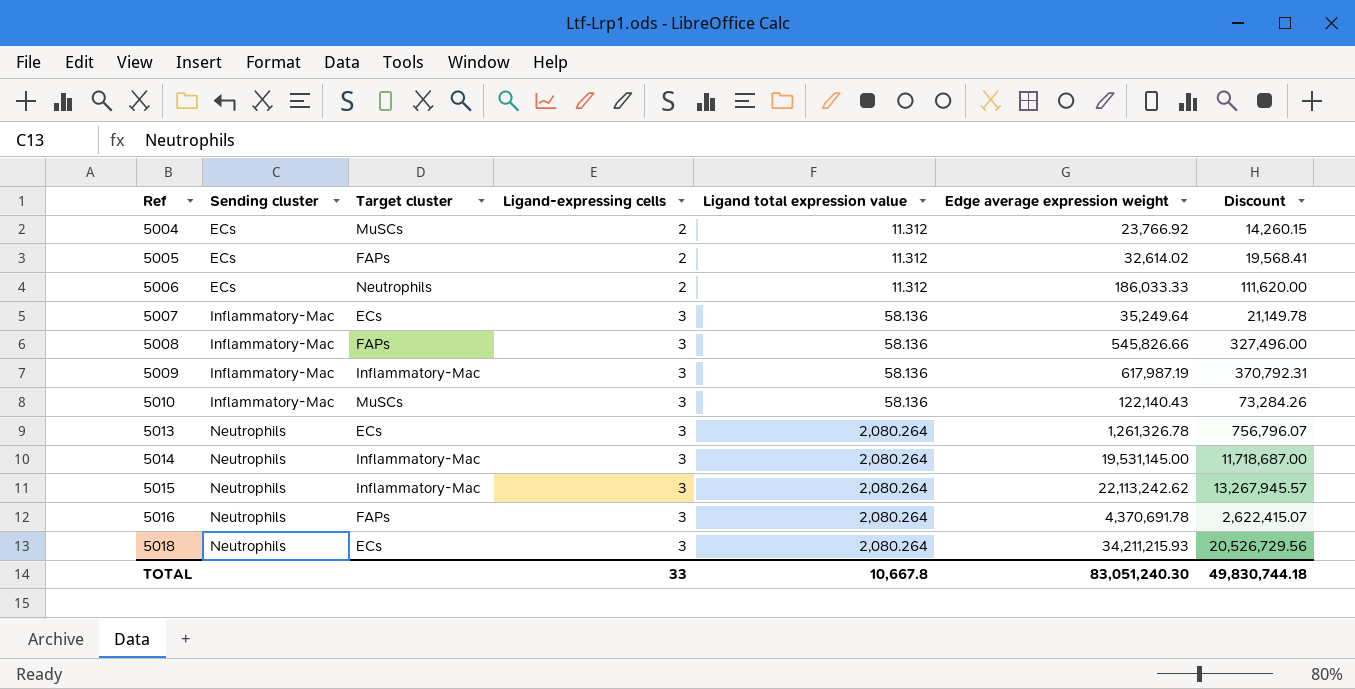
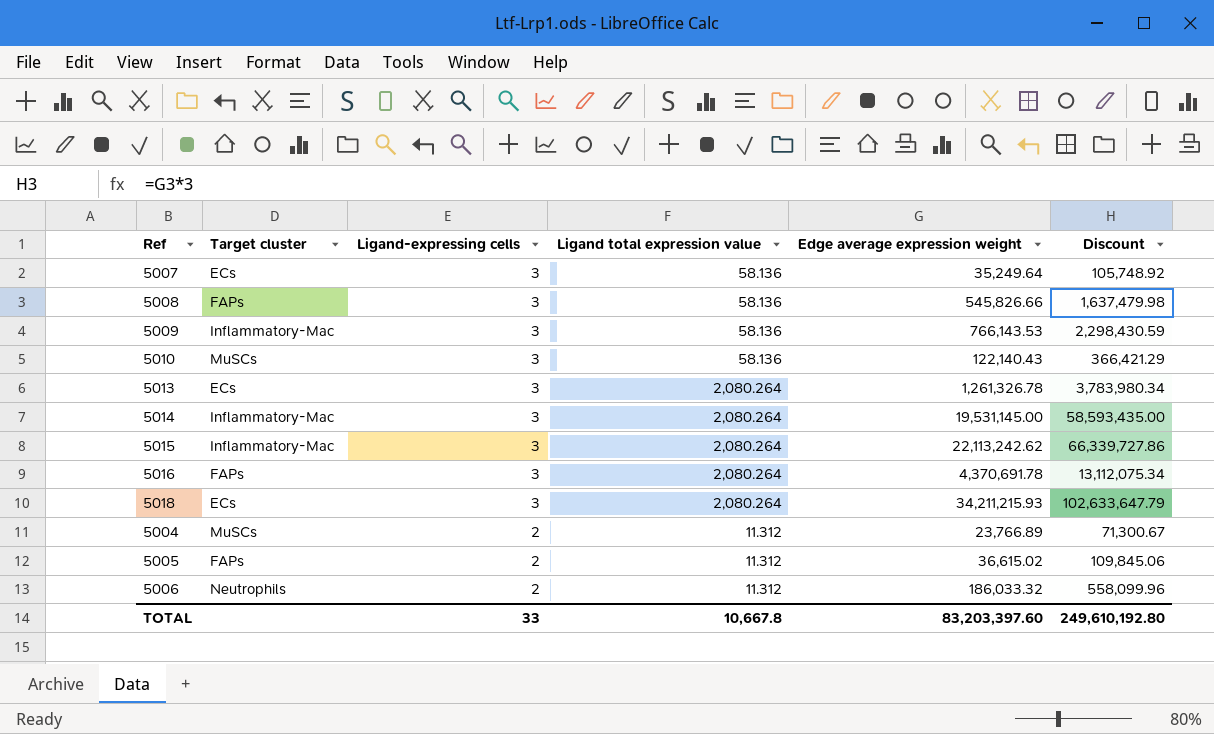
row order: Ref ascending -> Ligand-expressing cells descending
column Sending cluster | position: 2 -> none
column Discount | formula: [Edge average expression weight] * 0.6 -> [Edge average expression weight] * 3
5009 | Edge average expression weight: 617,987.19 -> 766,143.53
5004 | Edge average expression weight: 23,766.92 -> 23,766.89
5005 | Edge average expression weight: 32,614.02 -> 36,615.02
5006 | Edge average expression weight: 186,033.33 -> 186,033.32
TOTAL | Edge average expression weight: 83,051,240.30 -> 83,203,397.60
TOTAL | Discount: 49,830,744.18 -> 249,610,192.80

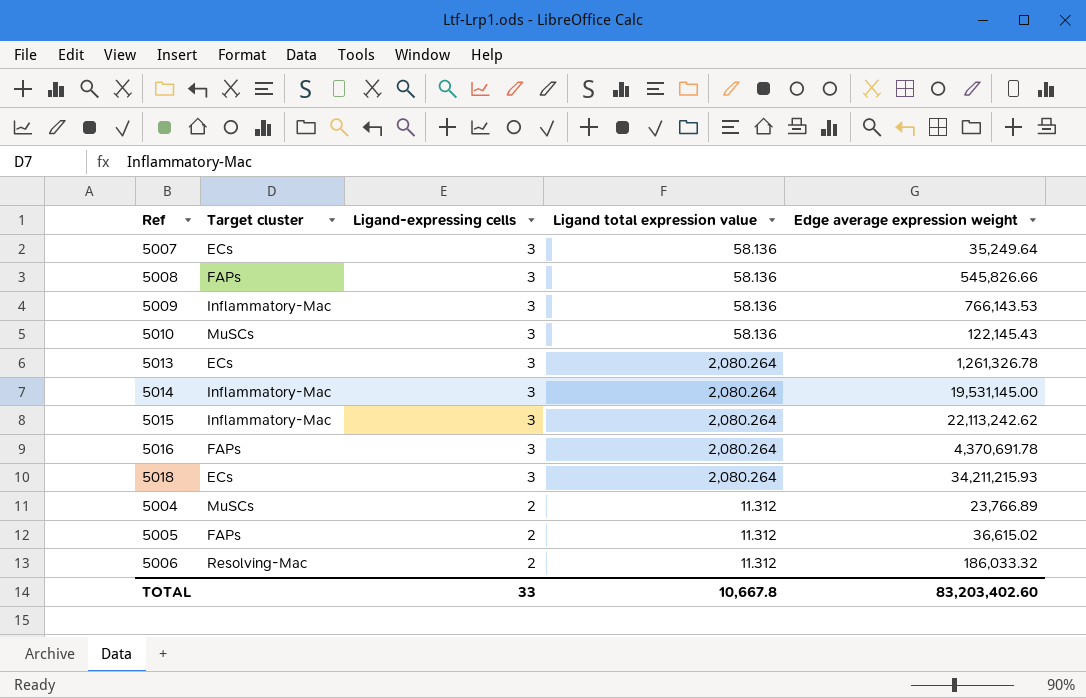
column Discount | formula: [Edge average expression weight] * 3 -> none
5010 | Edge average expression weight: 122,140.43 -> 122,145.43
5006 | Target cluster: Neutrophils -> Resolving-Mac
TOTAL | Edge average expression weight: 83,203,397.60 -> 83,203,402.60

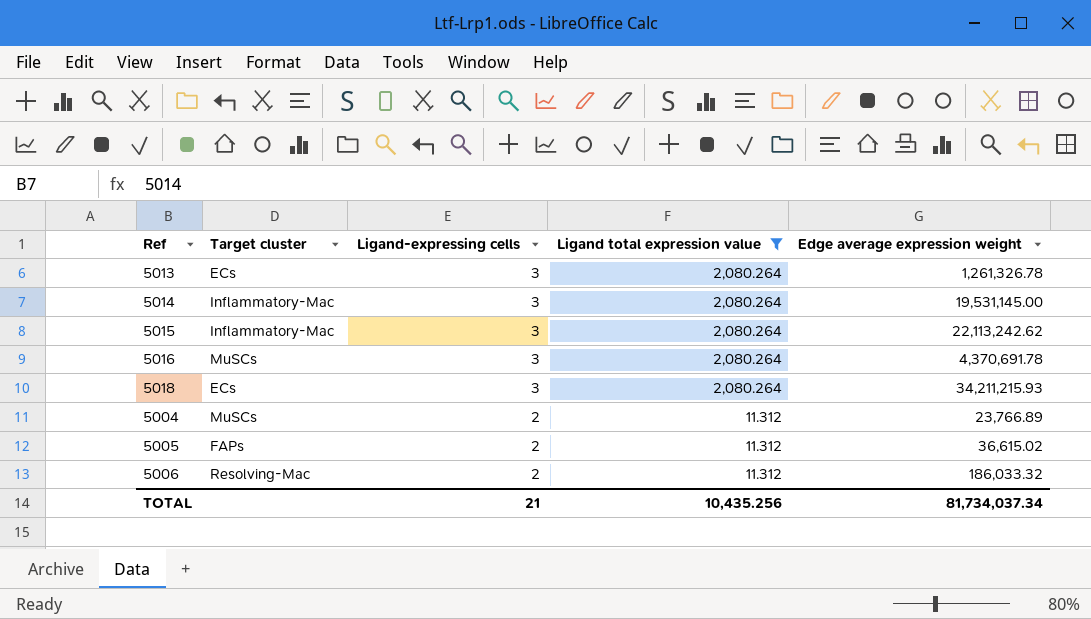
filter: none -> Ligand total expression value != 58.136
5016 | Target cluster: FAPs -> MuSCs
TOTAL | Ligand-expressing cells: 33 -> 21
TOTAL | Ligand total expression value: 10,667.8 -> 10,435.256
TOTAL | Edge average expression weight: 83,203,402.60 -> 81,734,037.34

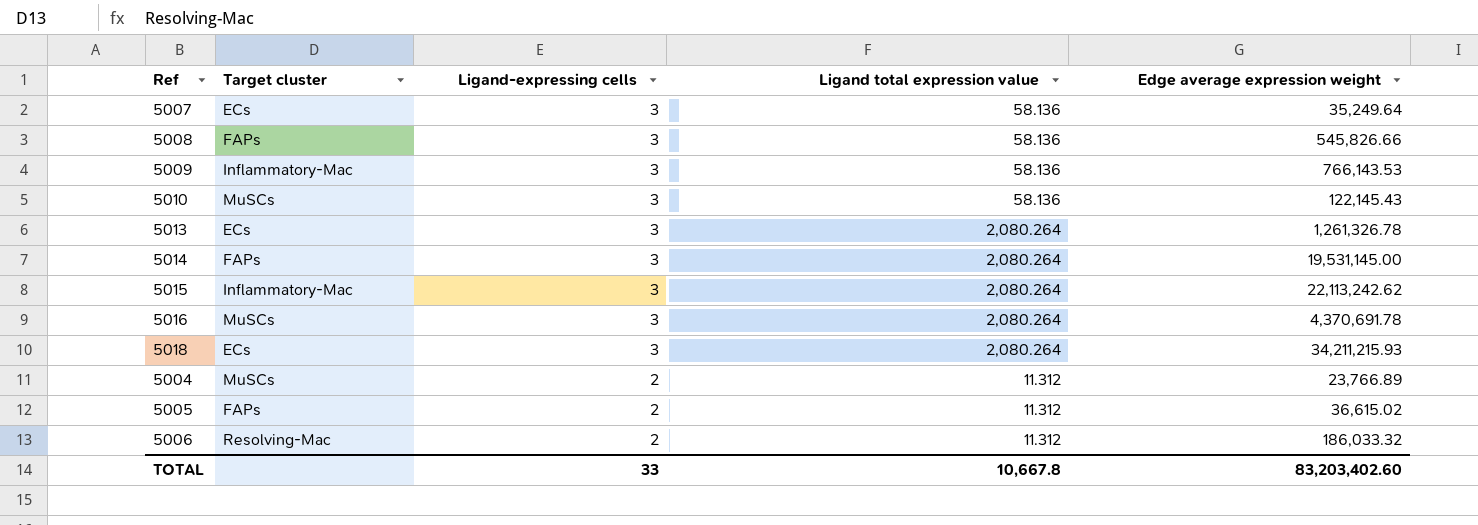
filter: Ligand total expression value != 58.136 -> none
5014 | Target cluster: Inflammatory-Mac -> FAPs
TOTAL | Ligand-expressing cells: 21 -> 33
TOTAL | Ligand total expression value: 10,435.256 -> 10,667.8
TOTAL | Edge average expression weight: 81,734,037.34 -> 83,203,402.60

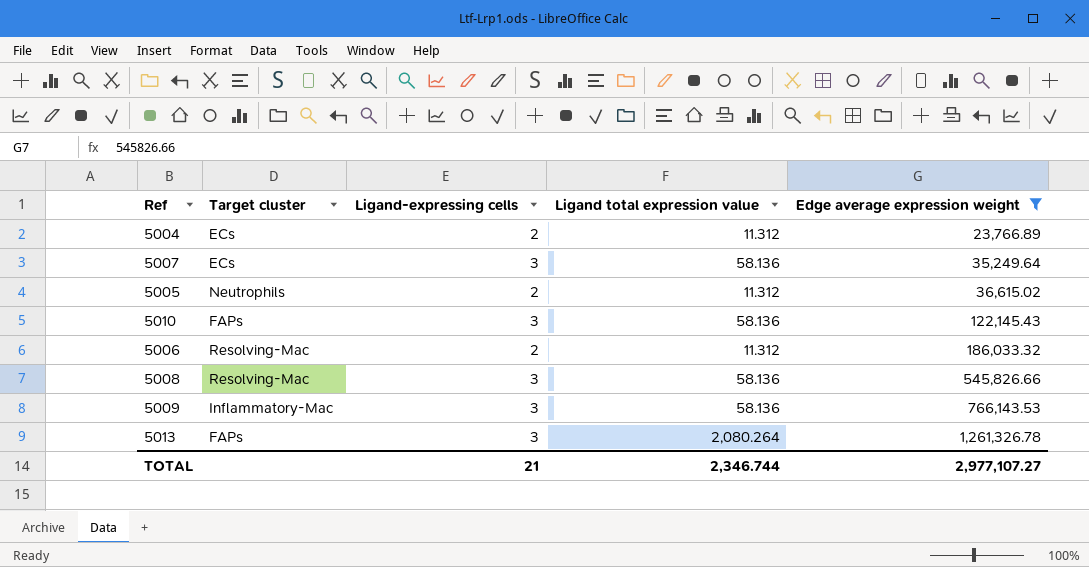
filter: none -> Edge average expression weight <= 1,261,326.78
row order: Ligand-expressing cells descending -> Edge average expression weight ascending
5004 | Target cluster: MuSCs -> ECs
5005 | Target cluster: FAPs -> Neutrophils
5010 | Target cluster: MuSCs -> FAPs
5008 | Target cluster: FAPs -> Resolving-Mac
5013 | Target cluster: ECs -> FAPs
TOTAL | Ligand-expressing cells: 33 -> 21
TOTAL | Ligand total expression value: 10,667.8 -> 2,346.744
TOTAL | Edge average expression weight: 83,203,402.60 -> 2,977,107.27

